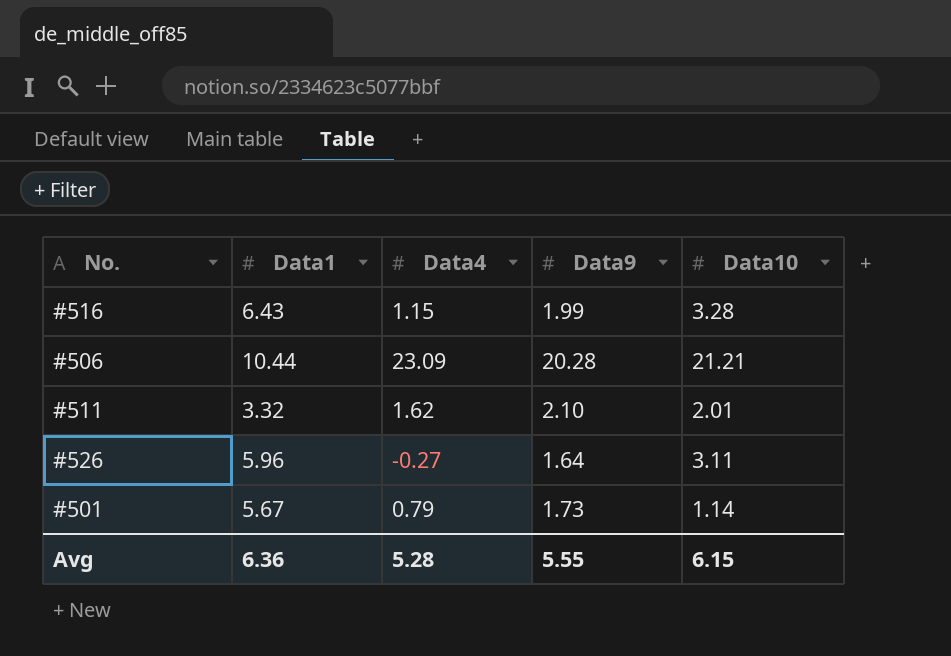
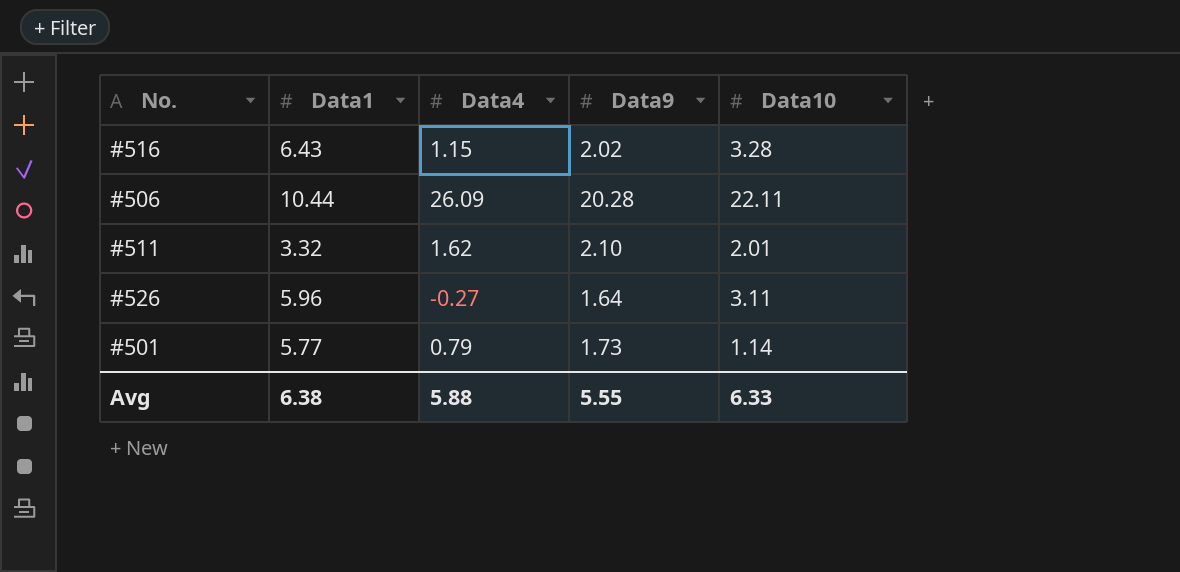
#516 | Data9: 1.99 -> 2.02
#506 | Data4: 23.09 -> 26.09
#506 | Data10: 21.21 -> 22.11
#501 | Data1: 5.67 -> 5.77
Avg | Data1: 6.36 -> 6.38
Avg | Data4: 5.28 -> 5.88
Avg | Data10: 6.15 -> 6.33

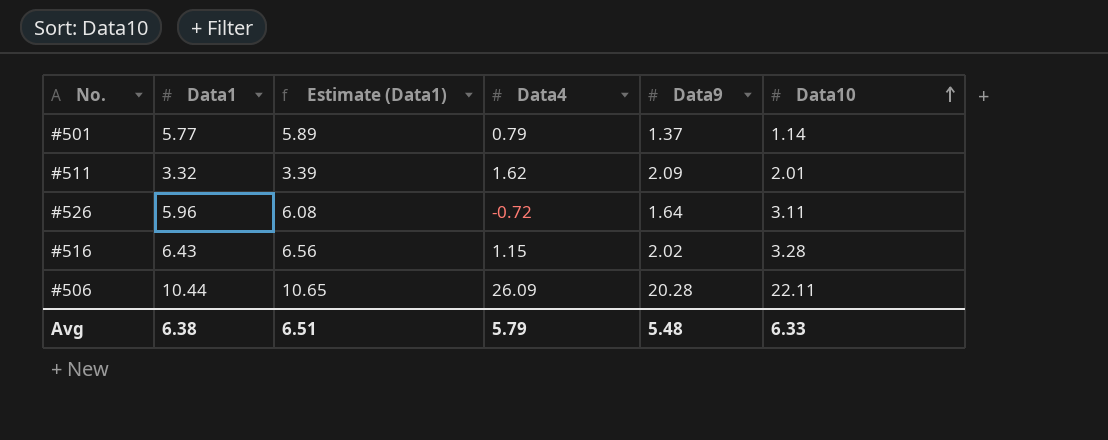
row order: none -> Data10 ascending
column Estimate (Data1) | formula: none -> [Data1] * 1.02
#501 | Data9: 1.73 -> 1.37
#511 | Data9: 2.10 -> 2.09
#526 | Data4: -0.27 -> -0.72
Avg | Data4: 5.88 -> 5.79
Avg | Data9: 5.55 -> 5.48

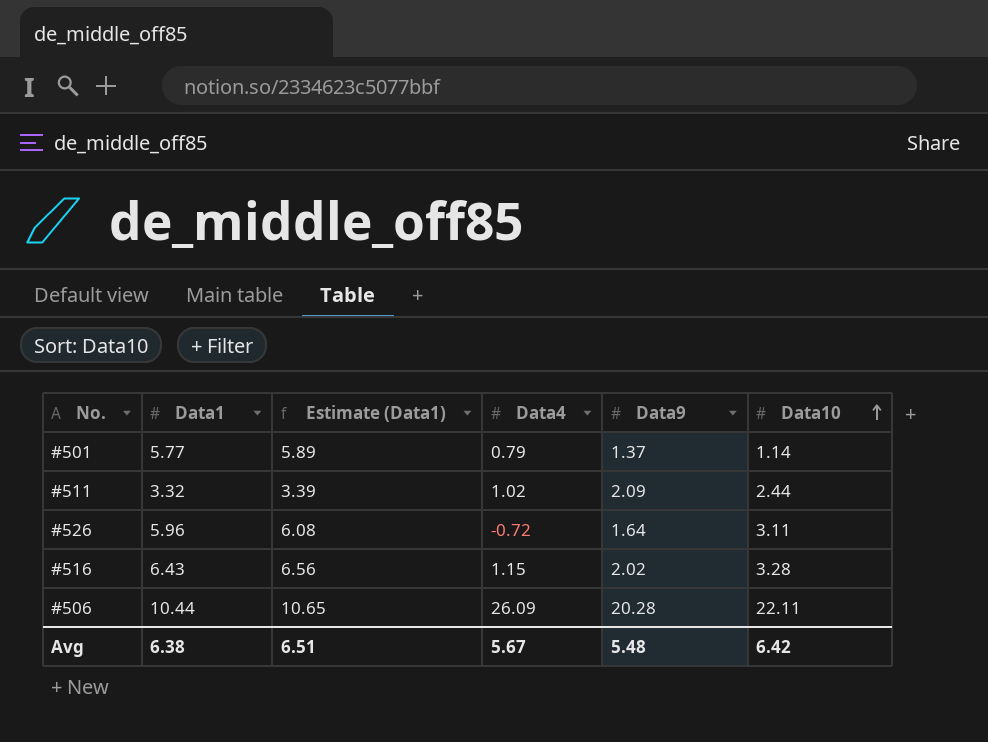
#511 | Data4: 1.62 -> 1.02
#511 | Data10: 2.01 -> 2.44
Avg | Data4: 5.79 -> 5.67
Avg | Data10: 6.33 -> 6.42

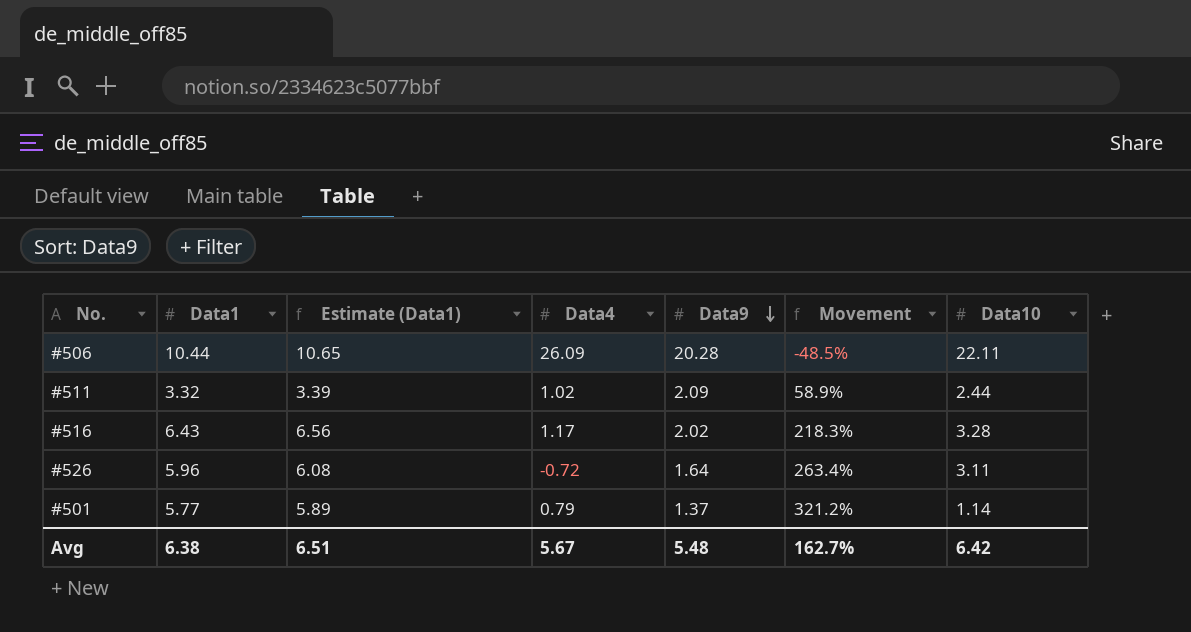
row order: Data10 ascending -> Data9 descending
column Movement | formula: none -> ([Data1] - [Data9]) / [Data9]
#516 | Data4: 1.15 -> 1.17

